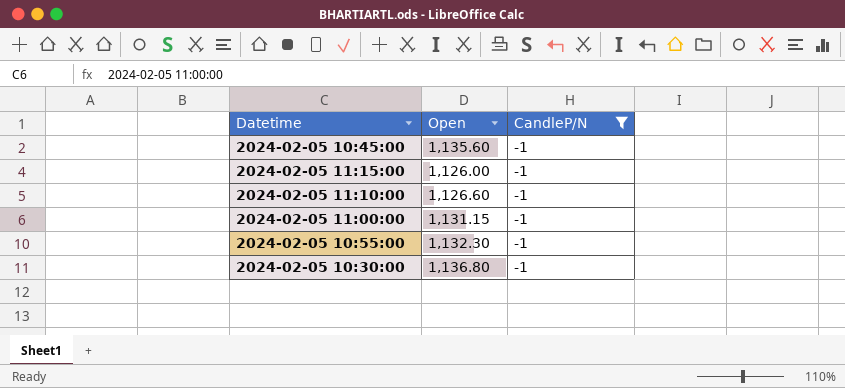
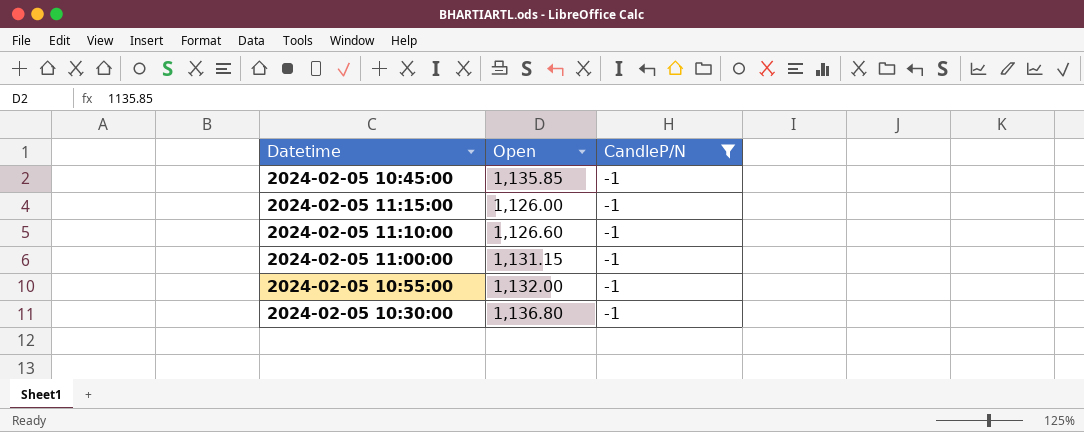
2024-02-05 10:45:00 | Open: 1,135.60 -> 1,135.85
2024-02-05 10:55:00 | Open: 1,132.30 -> 1,132.00

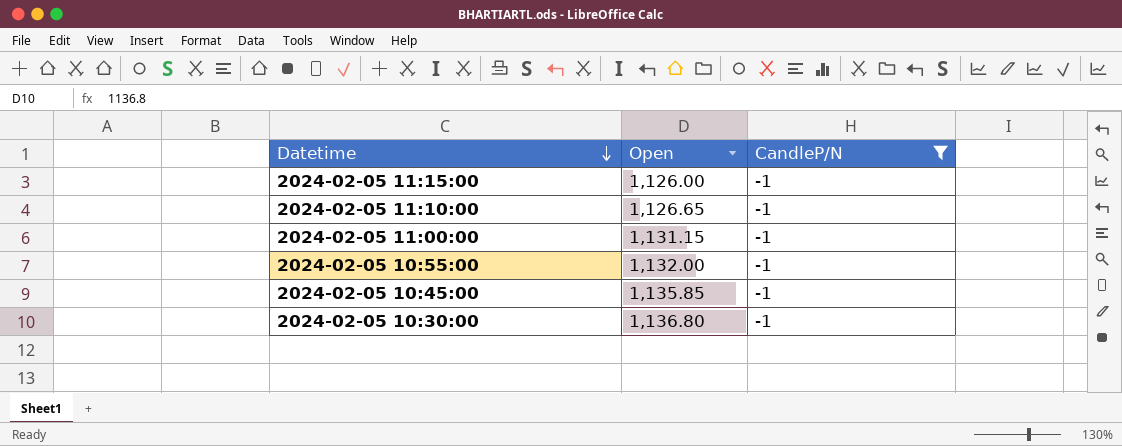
row order: none -> Datetime descending
2024-02-05 11:10:00 | Open: 1,126.60 -> 1,126.65

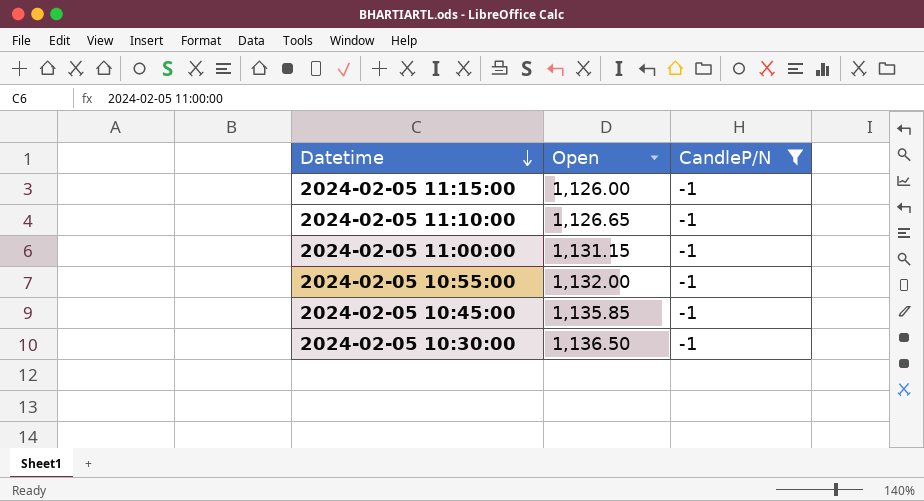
2024-02-05 10:30:00 | Open: 1,136.80 -> 1,136.50

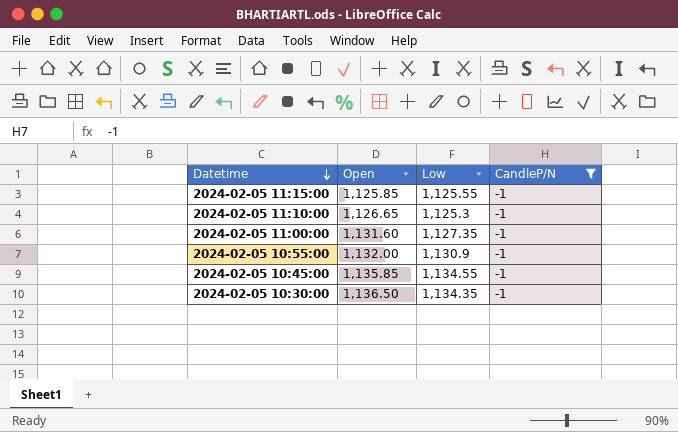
column Low | position: none -> 3
2024-02-05 11:15:00 | Open: 1,126.00 -> 1,125.85
2024-02-05 11:00:00 | Open: 1,131.15 -> 1,131.60

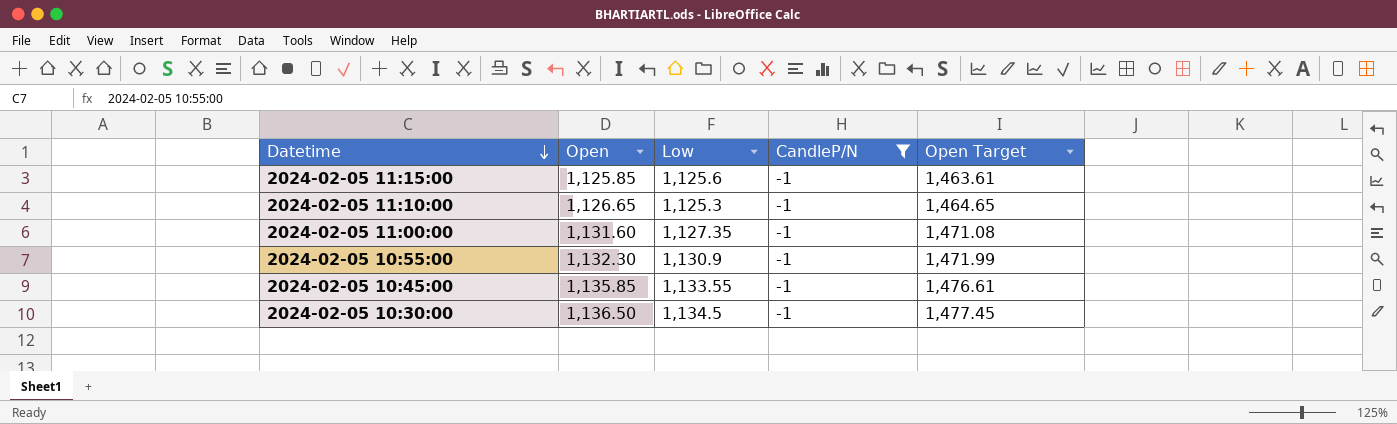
column Open Target | formula: none -> [Open] * 1.3
2024-02-05 11:15:00 | Low: 1,125.55 -> 1,125.6
2024-02-05 10:55:00 | Open: 1,132.00 -> 1,132.30
2024-02-05 10:45:00 | Low: 1,134.55 -> 1,133.55
2024-02-05 10:30:00 | Low: 1,134.35 -> 1,134.5

